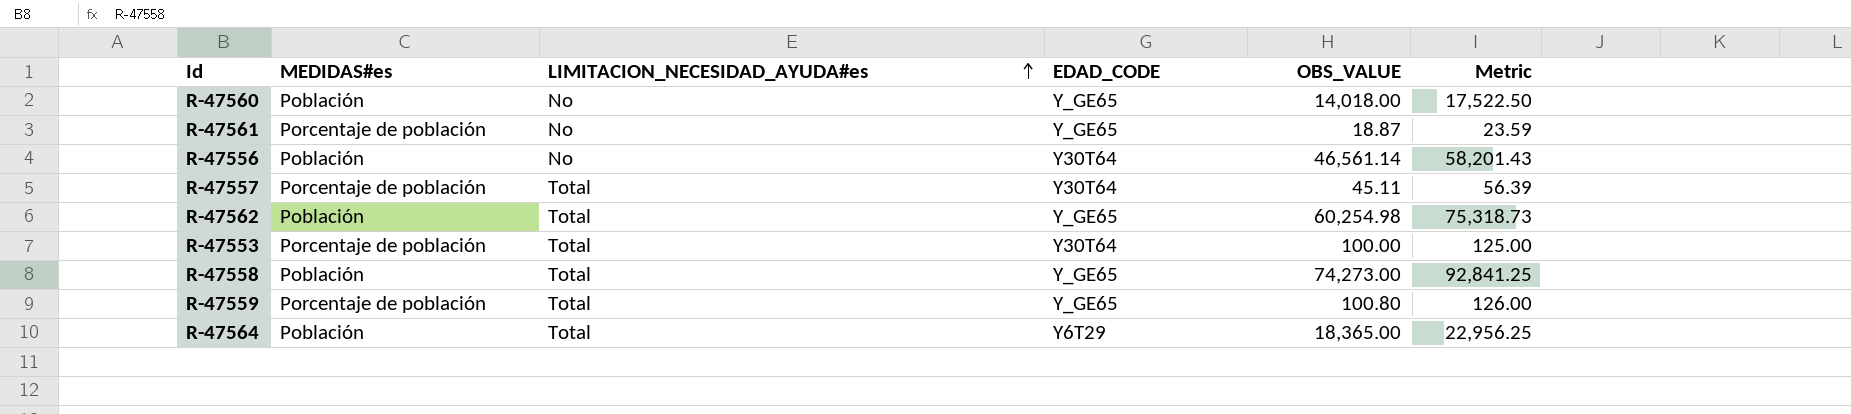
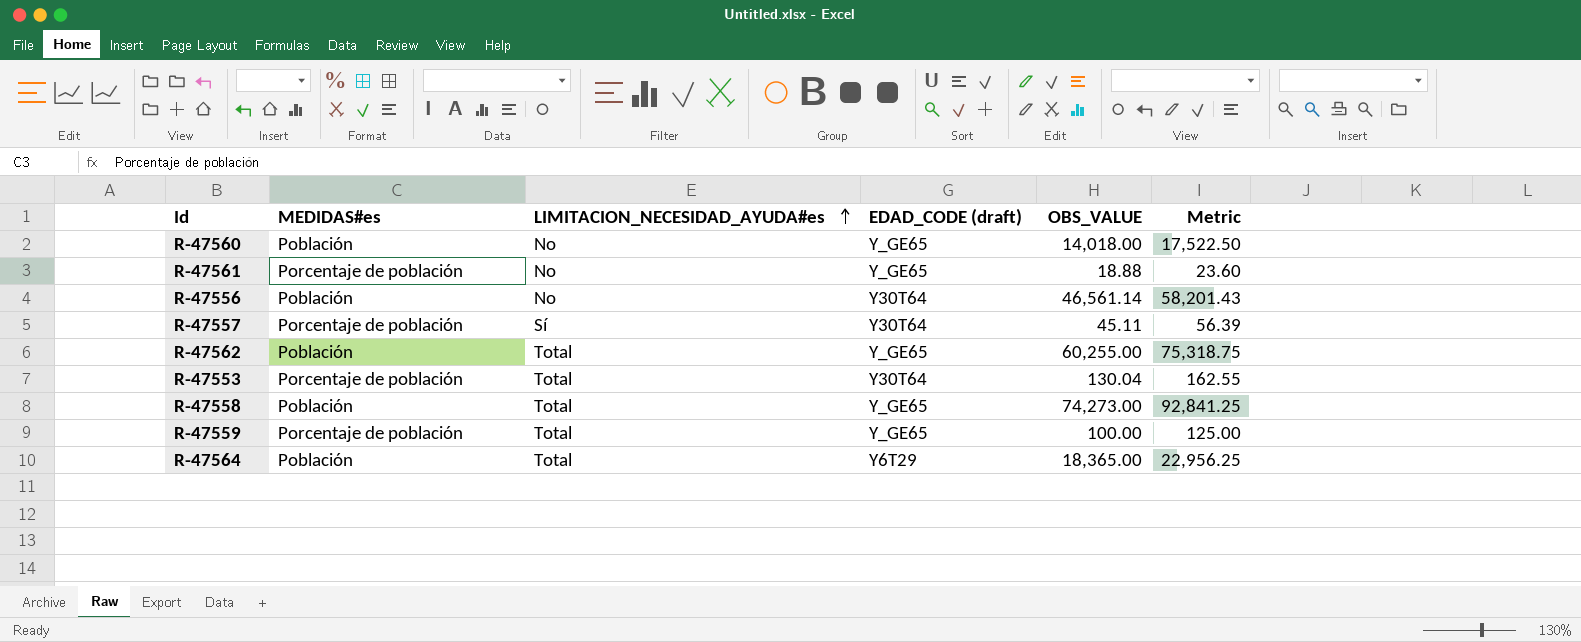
column name: EDAD_CODE -> EDAD_CODE (draft)
R-47561 | OBS_VALUE: 18.87 -> 18.88
R-47561 | Metric: 23.59 -> 23.60
R-47557 | LIMITACION_NECESIDAD_AYUDA#es: Total -> Sí
R-47562 | OBS_VALUE: 60,254.98 -> 60,255.00
R-47562 | Metric: 75,318.73 -> 75,318.75
R-47553 | OBS_VALUE: 100.00 -> 130.04
R-47553 | Metric: 125.00 -> 162.55
R-47559 | OBS_VALUE: 100.80 -> 100.00
R-47559 | Metric: 126.00 -> 125.00

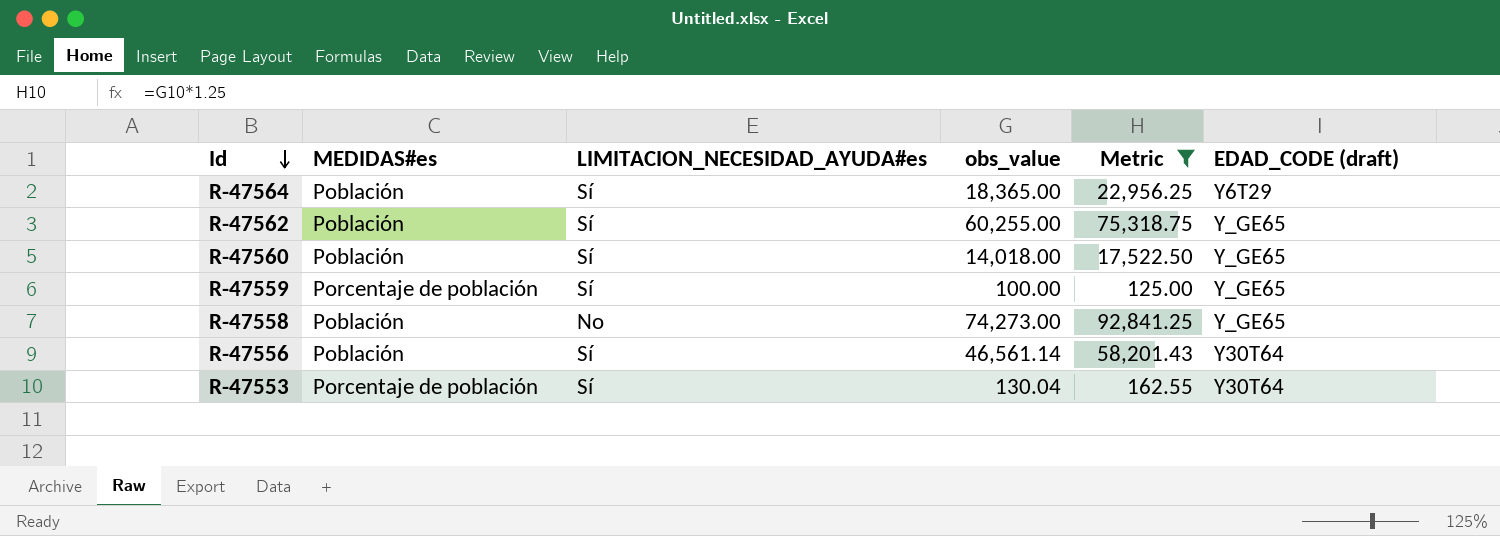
filter: none -> Metric >= 125.00
row order: LIMITACION_NECESIDAD_AYUDA#es ascending -> Id descending
column name: OBS_VALUE -> obs_value
column EDAD_CODE (draft) | position: 4 -> 6
R-47564 | LIMITACION_NECESIDAD_AYUDA#es: Total -> Sí
R-47562 | LIMITACION_NECESIDAD_AYUDA#es: Total -> Sí
R-47560 | LIMITACION_NECESIDAD_AYUDA#es: No -> Sí
R-47559 | LIMITACION_NECESIDAD_AYUDA#es: Total -> Sí
R-47558 | LIMITACION_NECESIDAD_AYUDA#es: Total -> No
R-47556 | LIMITACION_NECESIDAD_AYUDA#es: No -> Sí
R-47553 | LIMITACION_NECESIDAD_AYUDA#es: Total -> Sí

